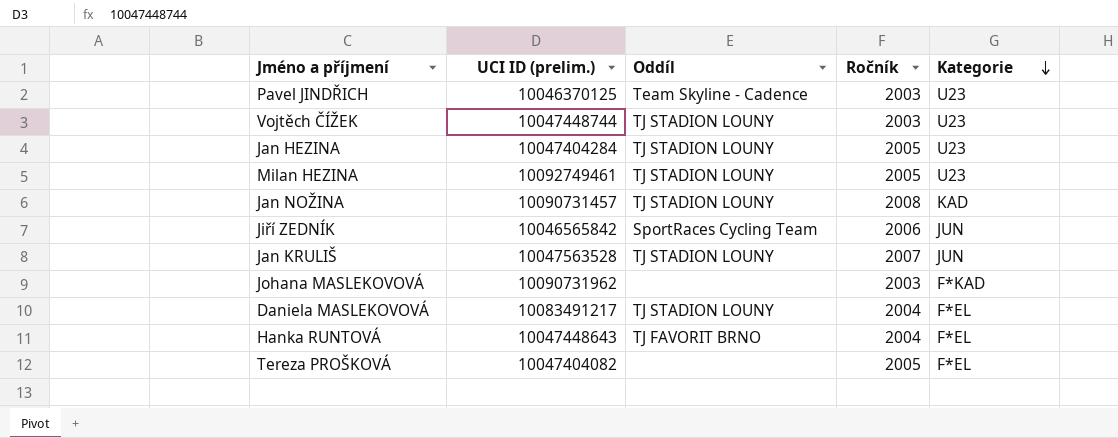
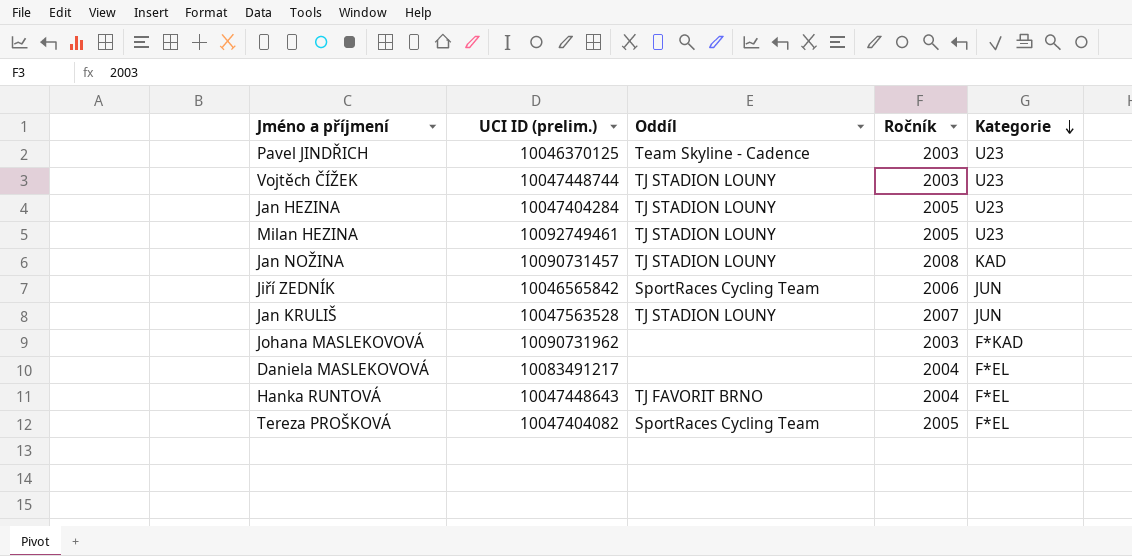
Daniela MASLEKOVOVÁ | Oddíl: TJ STADION LOUNY -> none
Tereza PROŠKOVÁ | Oddíl: none -> SportRaces Cycling Team

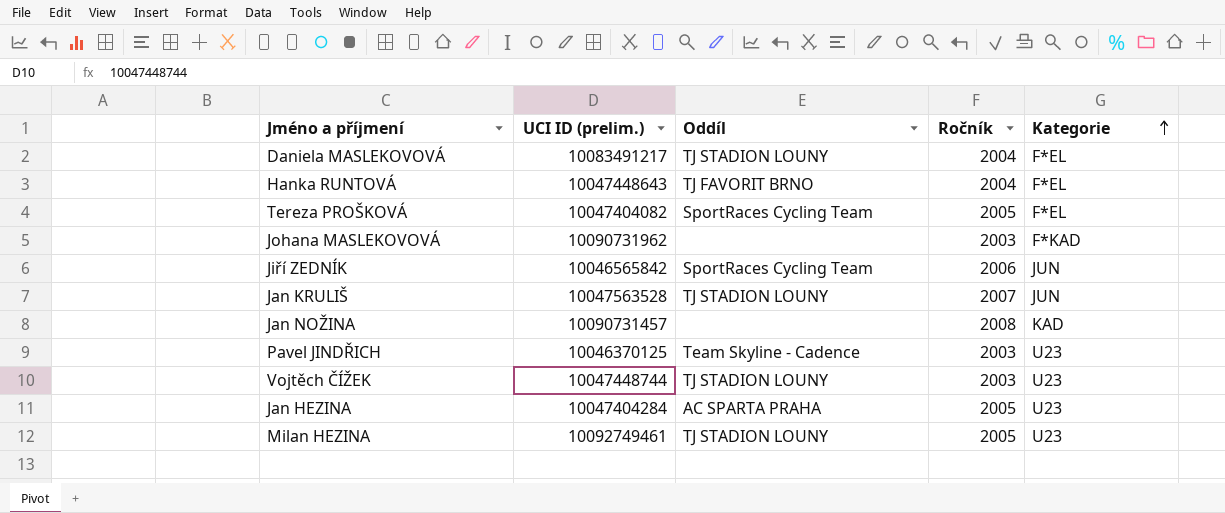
row order: Kategorie descending -> Kategorie ascending
Daniela MASLEKOVOVÁ | Oddíl: none -> TJ STADION LOUNY
Jan NOŽINA | Oddíl: TJ STADION LOUNY -> none
Jan HEZINA | Oddíl: TJ STADION LOUNY -> AC SPARTA PRAHA

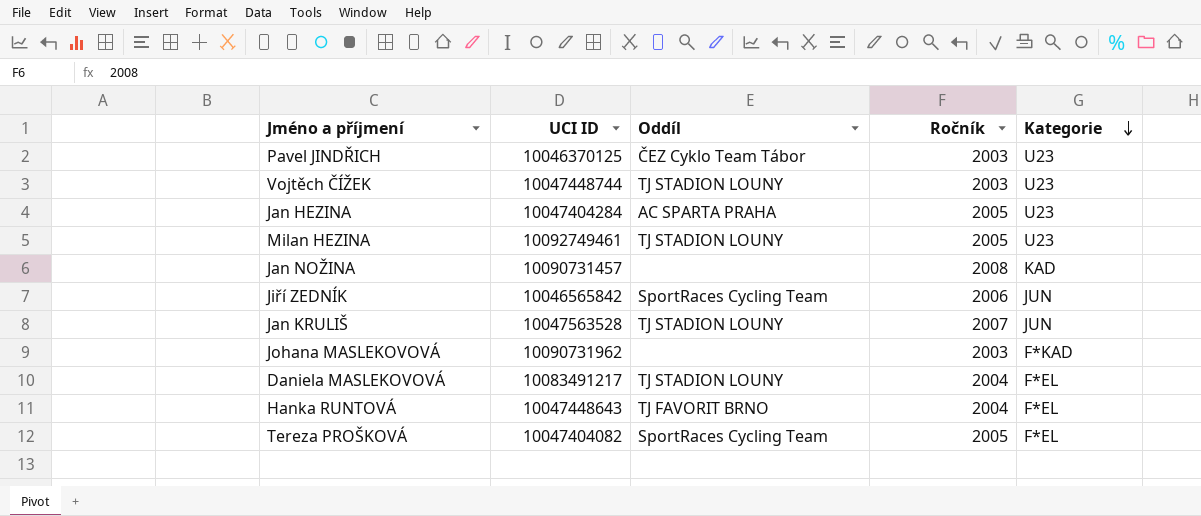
row order: Kategorie ascending -> Kategorie descending
column name: UCI ID (prelim.) -> UCI ID
Pavel JINDŘICH | Oddíl: Team Skyline - Cadence -> ČEZ Cyklo Team Tábor

